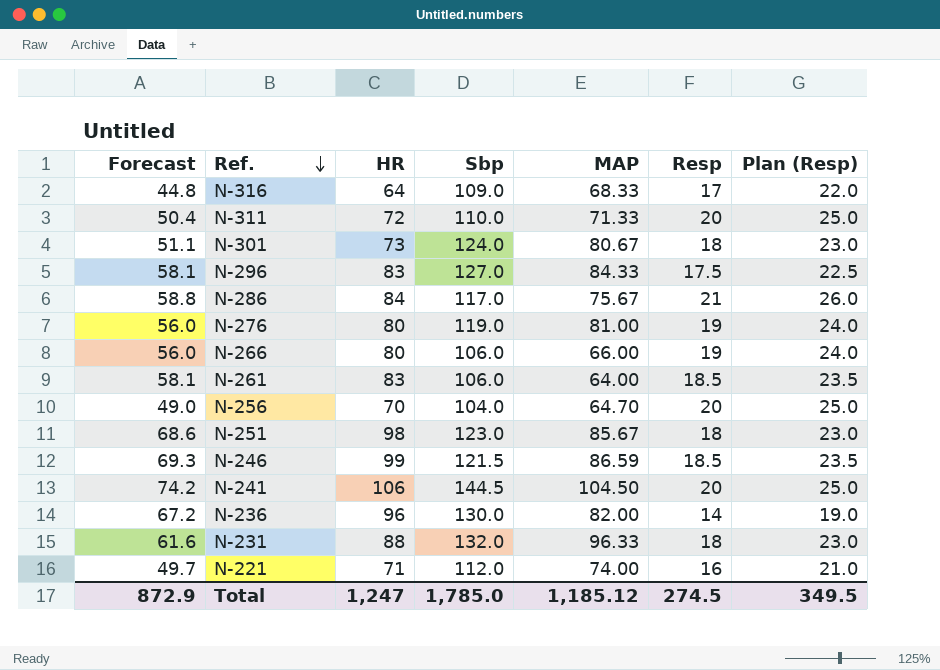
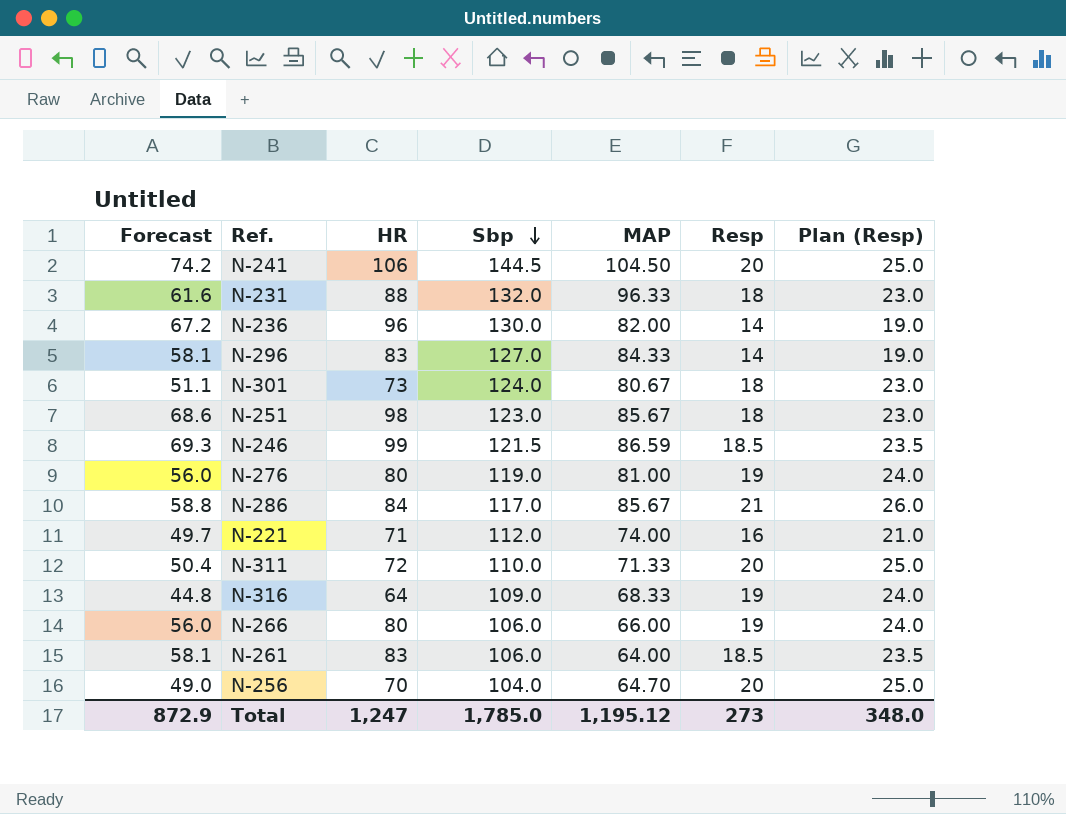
row order: Ref. descending -> Sbp descending
N-296 | Resp: 17.5 -> 14
N-296 | Plan (Resp): 22.5 -> 19.0
N-286 | MAP: 75.67 -> 85.67
N-316 | Resp: 17 -> 19
N-316 | Plan (Resp): 22.0 -> 24.0
Total | MAP: 1,185.12 -> 1,195.12
Total | Resp: 274.5 -> 273
Total | Plan (Resp): 349.5 -> 348.0

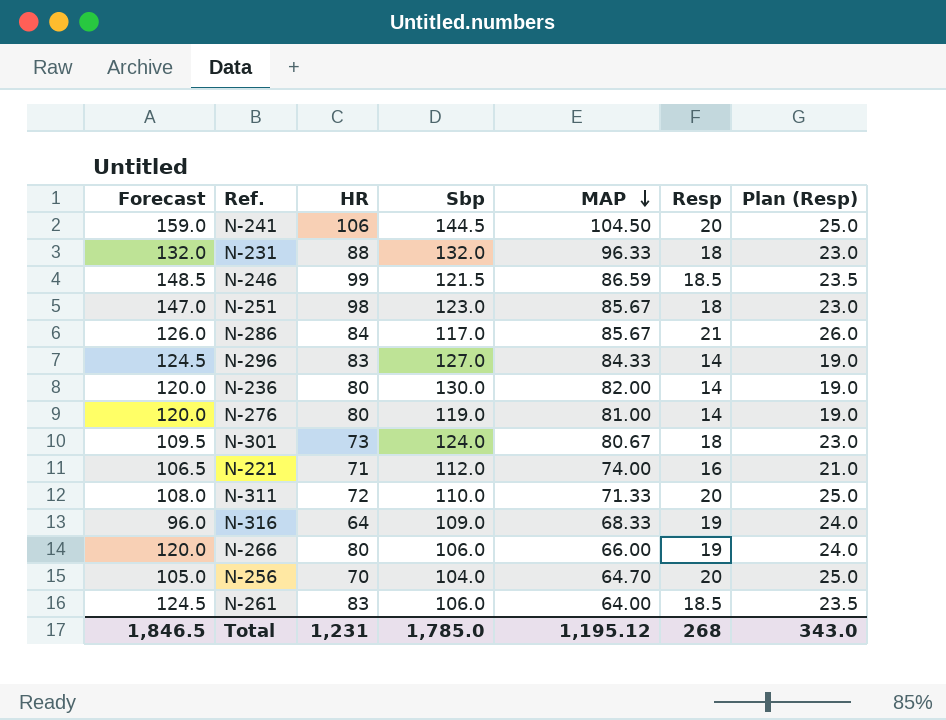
row order: Sbp descending -> MAP descending
column Forecast | formula: [HR] * 0.7 -> [HR] * 1.5
N-236 | HR: 96 -> 80
N-276 | Resp: 19 -> 14
N-276 | Plan (Resp): 24.0 -> 19.0
Total | Forecast: 872.9 -> 1,846.5
Total | HR: 1,247 -> 1,231
Total | Resp: 273 -> 268
Total | Plan (Resp): 348.0 -> 343.0

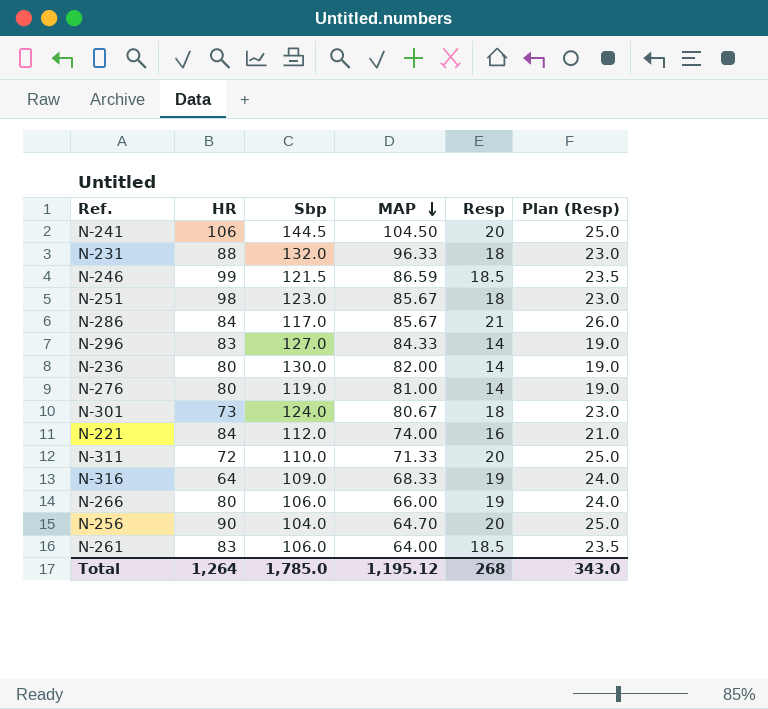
column Forecast | formula: [HR] * 1.5 -> none
N-221 | HR: 71 -> 84
N-256 | HR: 70 -> 90
Total | HR: 1,231 -> 1,264

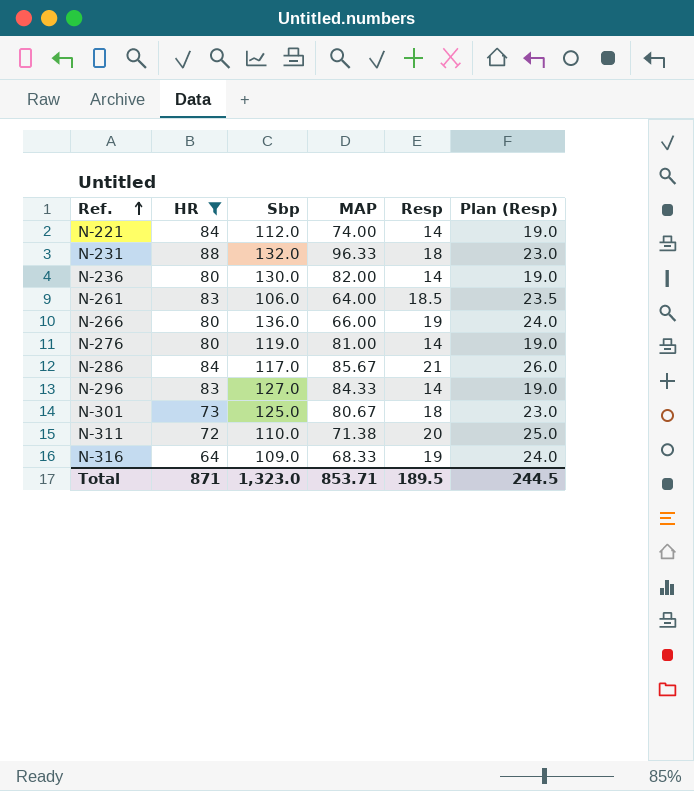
filter: none -> HR <= 88
row order: MAP descending -> Ref. ascending
N-221 | Resp: 16 -> 14
N-221 | Plan (Resp): 21.0 -> 19.0
N-266 | Sbp: 106.0 -> 136.0
N-301 | Sbp: 124.0 -> 125.0
N-311 | MAP: 71.33 -> 71.38
Total | HR: 1,264 -> 871
Total | Sbp: 1,785.0 -> 1,323.0
Total | MAP: 1,195.12 -> 853.71
Total | Resp: 268 -> 189.5
Total | Plan (Resp): 343.0 -> 244.5

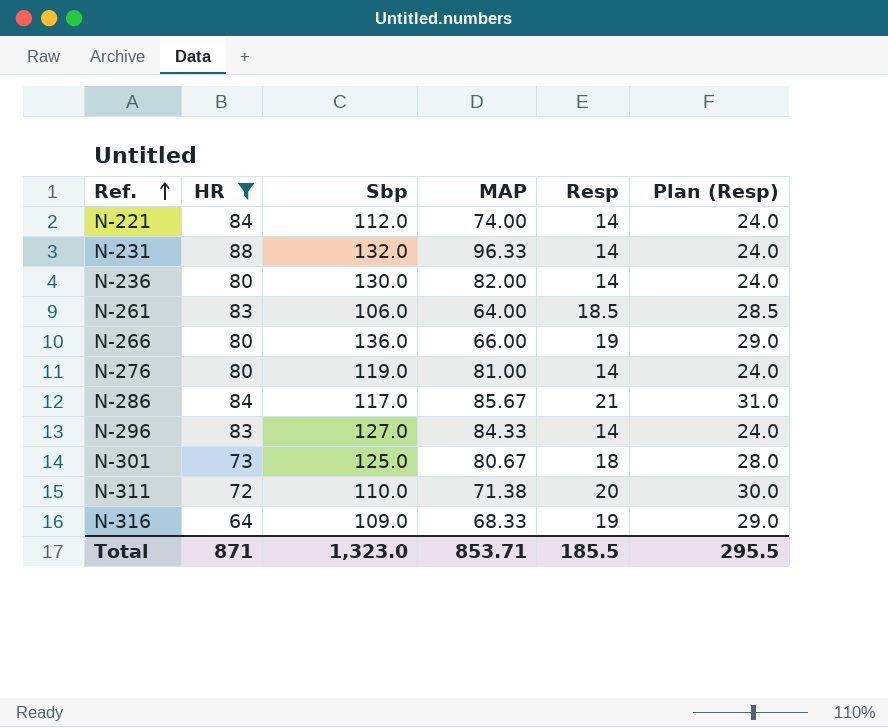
column Plan (Resp) | formula: [Resp] + 5 -> [Resp] + 10
N-231 | Resp: 18 -> 14
Total | Resp: 189.5 -> 185.5
Total | Plan (Resp): 244.5 -> 295.5

